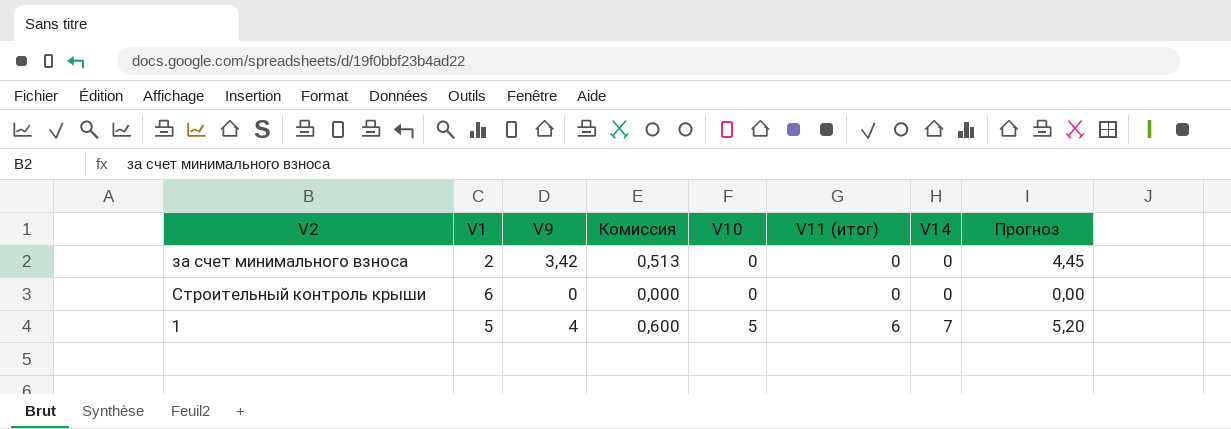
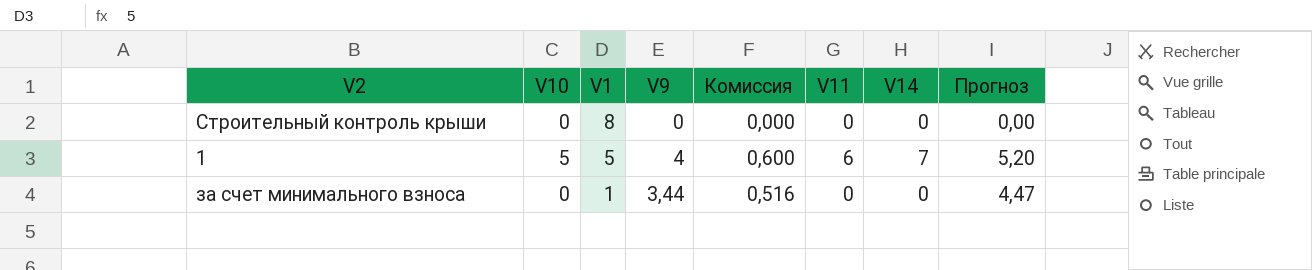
row order: V10 ascending -> V1 descending
column V10 | position: 5 -> 2
column name: V11 (итог) -> V11
Строительный контроль крыши | V1: 6 -> 8
за счет минимального взноса | V1: 2 -> 1
за счет минимального взноса | V9: 3,42 -> 3,44
за счет минимального взноса | Комиссия: 0,513 -> 0,516
за счет минимального взноса | Прогноз: 4,45 -> 4,47

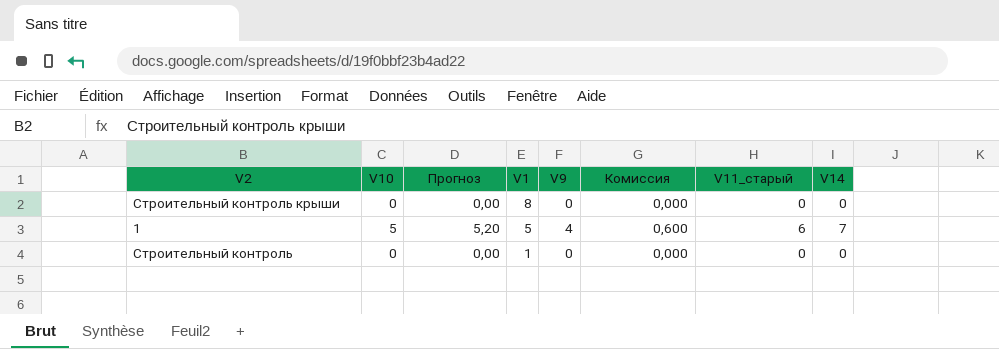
column Прогноз | position: 8 -> 3
column name: V11 -> V11_старый
row за счет минимального взноса: 0 | 1 | 3,44 | 0,516 | 0 | 0 | 4,47 -> none
row Строительный контроль: none -> 0 | 0,00 | 1 | 0 | 0,000 | 0 | 0

